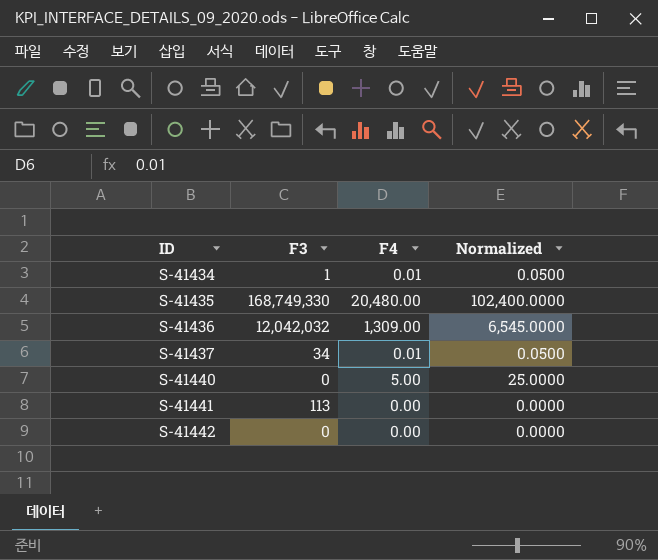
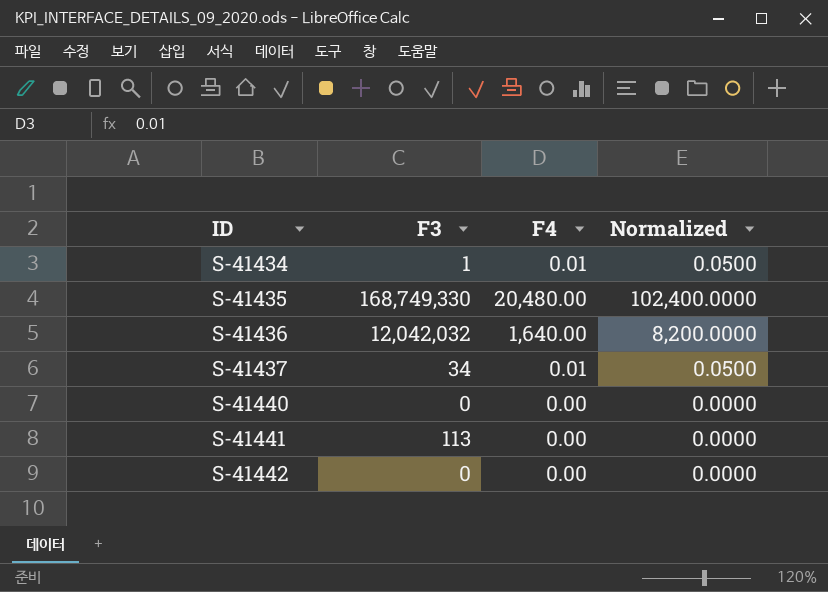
S-41436 | F4: 1,309.00 -> 1,640.00
S-41436 | Normalized: 6,545.0000 -> 8,200.0000
S-41440 | F4: 5.00 -> 0.00
S-41440 | Normalized: 25.0000 -> 0.0000

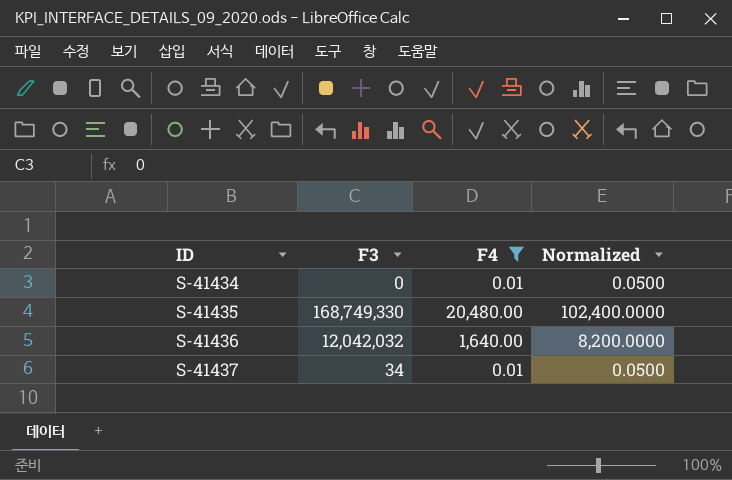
filter: none -> F4 != 0.00
S-41434 | F3: 1 -> 0

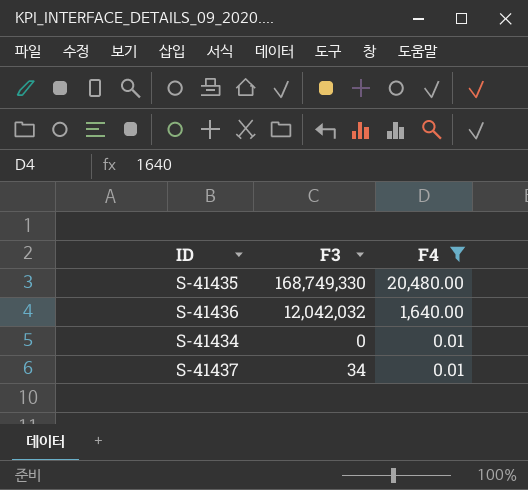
row order: ID ascending -> F4 descending
column Normalized | formula: [F4] * 5 -> none

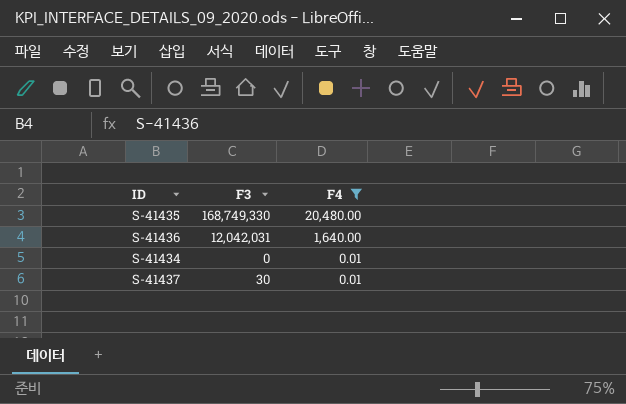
S-41436 | F3: 12,042,032 -> 12,042,031
S-41437 | F3: 34 -> 30

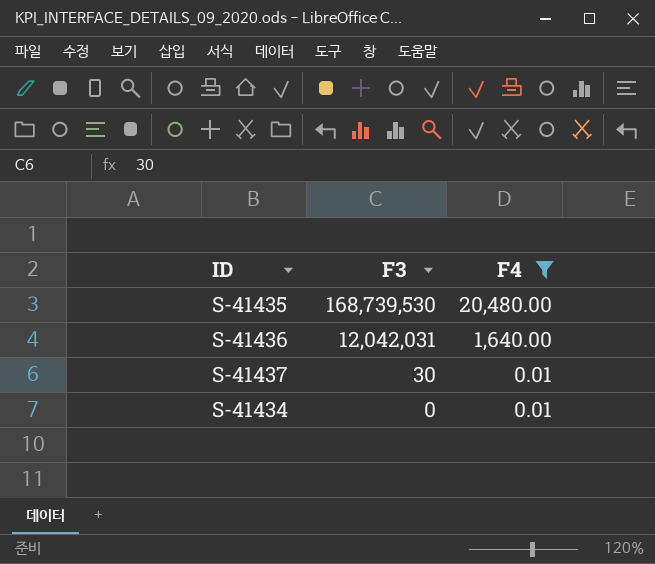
row order: F4 descending -> F3 descending
S-41435 | F3: 168,749,330 -> 168,739,530

